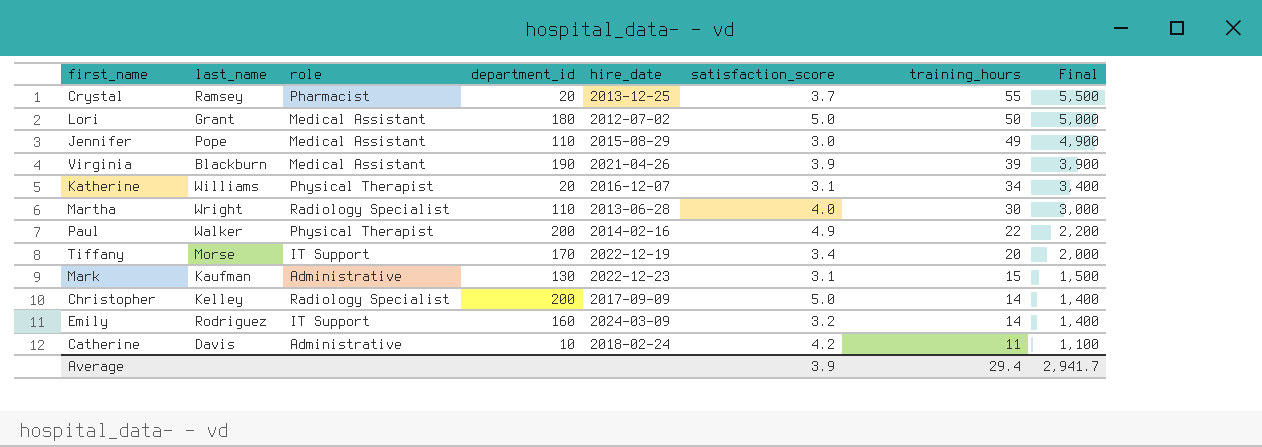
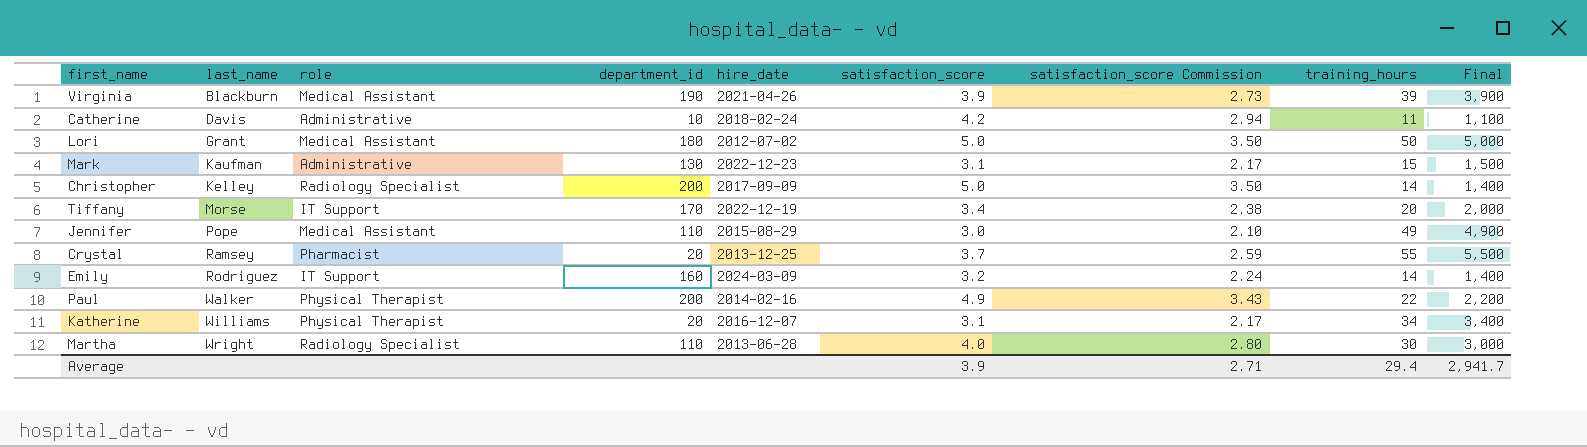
row order: training_hours descending -> last_name ascending
column satisfaction_score Commission | formula: none -> [satisfaction_score] * 0.7

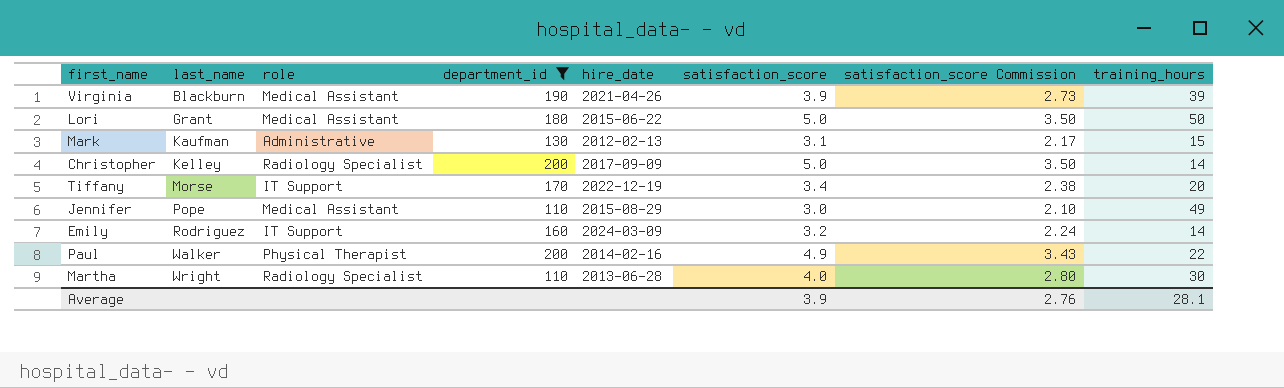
filter: none -> department_id >= 110
column Final | formula: [training_hours] * 100 -> none
Lori | hire_date: 2012-07-02 -> 2015-06-22
Mark | hire_date: 2022-12-23 -> 2012-02-13
Average | satisfaction_score Commission: 2.71 -> 2.76
Average | training_hours: 29.4 -> 28.1

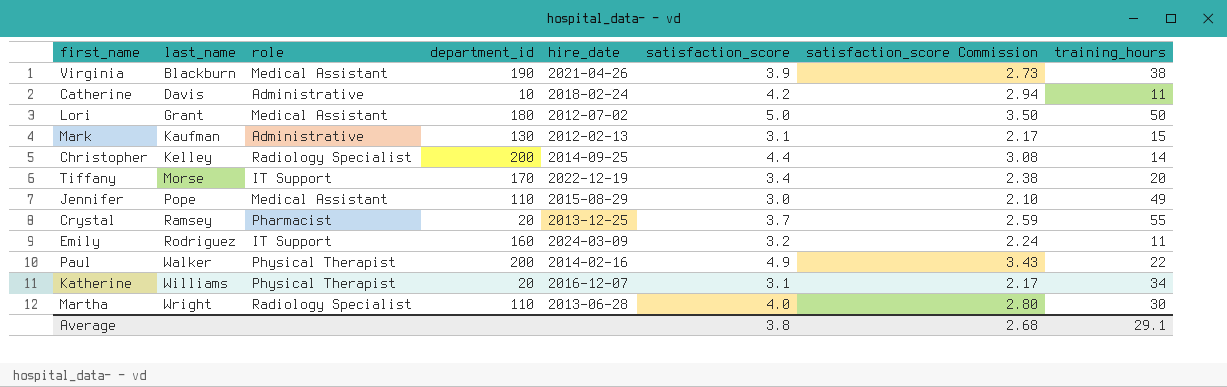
filter: department_id >= 110 -> none
Virginia | training_hours: 39 -> 38
Lori | hire_date: 2015-06-22 -> 2012-07-02
Christopher | hire_date: 2017-09-09 -> 2014-09-25
Christopher | satisfaction_score: 5.0 -> 4.4
Christopher | satisfaction_score Commission: 3.50 -> 3.08
Emily | training_hours: 14 -> 11
Average | satisfaction_score: 3.9 -> 3.8
Average | satisfaction_score Commission: 2.76 -> 2.68
Average | training_hours: 28.1 -> 29.1

